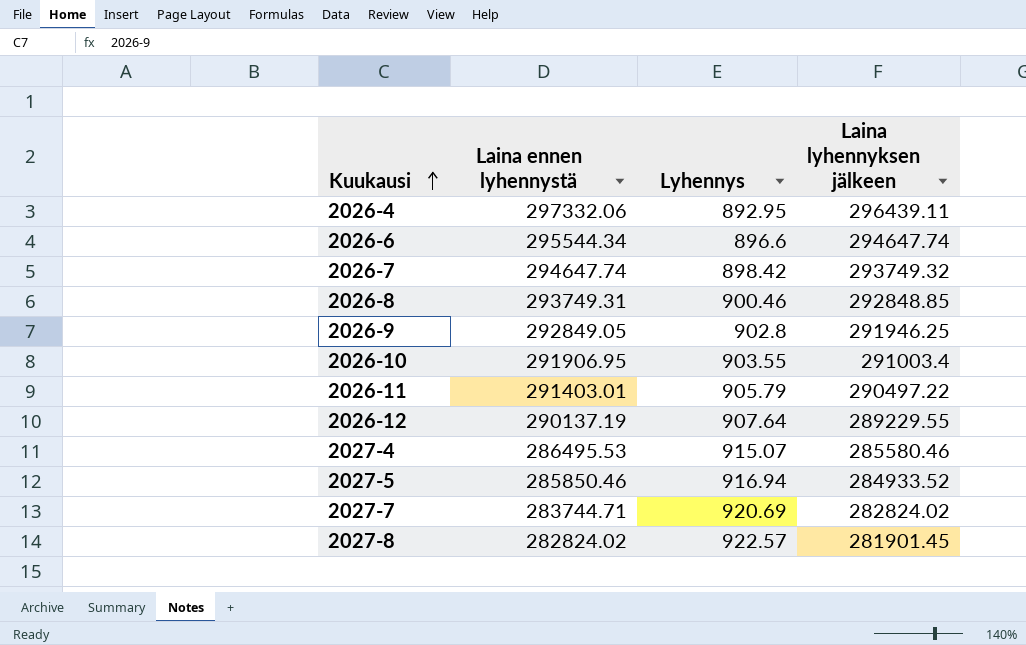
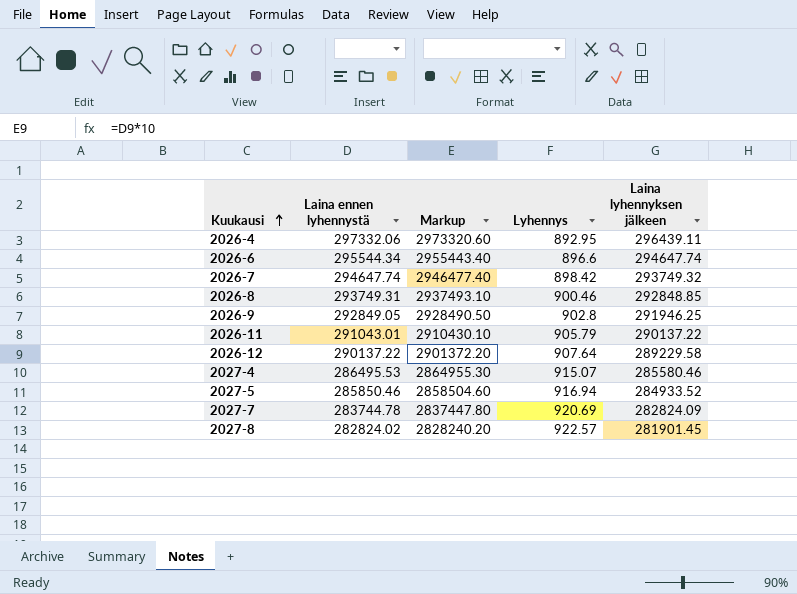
column Markup | formula: none -> [Laina ennen lyhennystä] * 10
row 2026-10: 291906.95 | 903.55 | 291003.4 -> none
2026-11 | Laina ennen lyhennystä: 291403.01 -> 291043.01
2026-11 | Laina lyhennyksen jälkeen: 290497.22 -> 290137.22
2026-12 | Laina ennen lyhennystä: 290137.19 -> 290137.22
2026-12 | Laina lyhennyksen jälkeen: 289229.55 -> 289229.58
2027-7 | Laina ennen lyhennystä: 283744.71 -> 283744.78
2027-7 | Laina lyhennyksen jälkeen: 282824.02 -> 282824.09

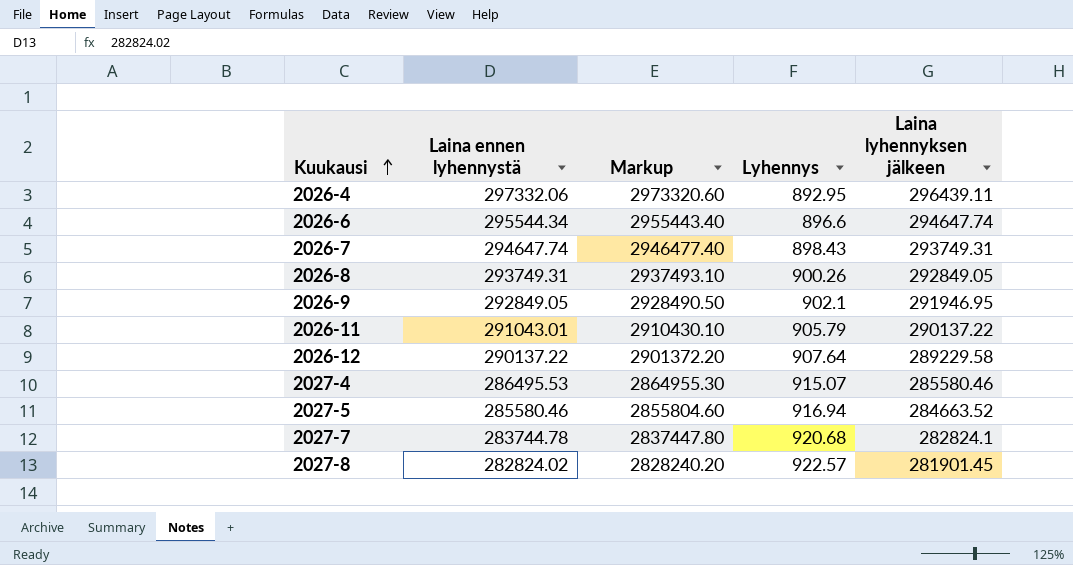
2026-7 | Lyhennys: 898.42 -> 898.43
2026-7 | Laina lyhennyksen jälkeen: 293749.32 -> 293749.31
2026-8 | Lyhennys: 900.46 -> 900.26
2026-8 | Laina lyhennyksen jälkeen: 292848.85 -> 292849.05
2026-9 | Lyhennys: 902.8 -> 902.1
2026-9 | Laina lyhennyksen jälkeen: 291946.25 -> 291946.95
2027-5 | Laina ennen lyhennystä: 285850.46 -> 285580.46
2027-5 | Markup: 2858504.60 -> 2855804.60
2027-5 | Laina lyhennyksen jälkeen: 284933.52 -> 284663.52
2027-7 | Lyhennys: 920.69 -> 920.68
2027-7 | Laina lyhennyksen jälkeen: 282824.09 -> 282824.1

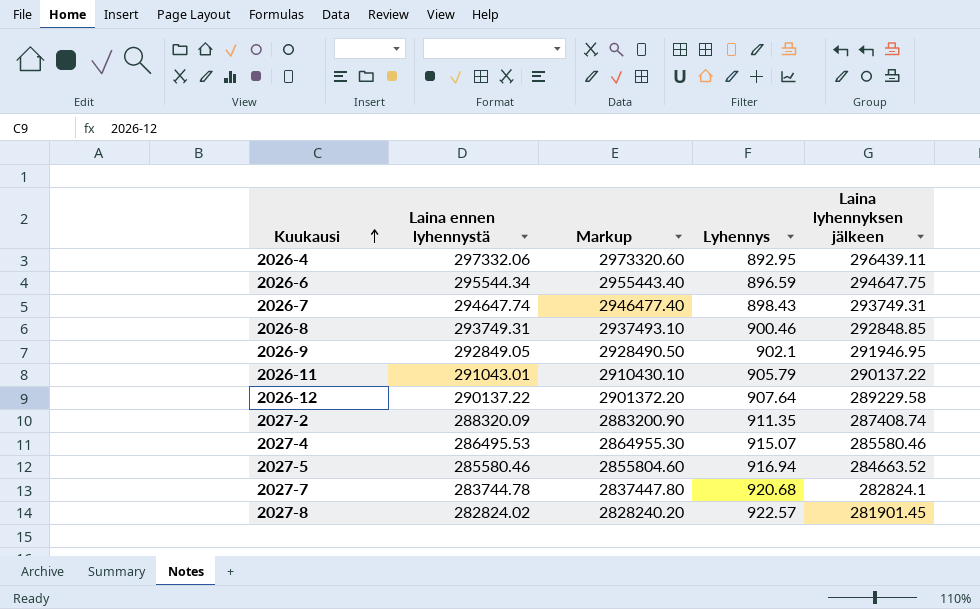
2026-6 | Lyhennys: 896.6 -> 896.59
2026-6 | Laina lyhennyksen jälkeen: 294647.74 -> 294647.75
2026-8 | Lyhennys: 900.26 -> 900.46
2026-8 | Laina lyhennyksen jälkeen: 292849.05 -> 292848.85
row 2027-2: none -> 288320.09 | 2883200.90 | 911.35 | 287408.74

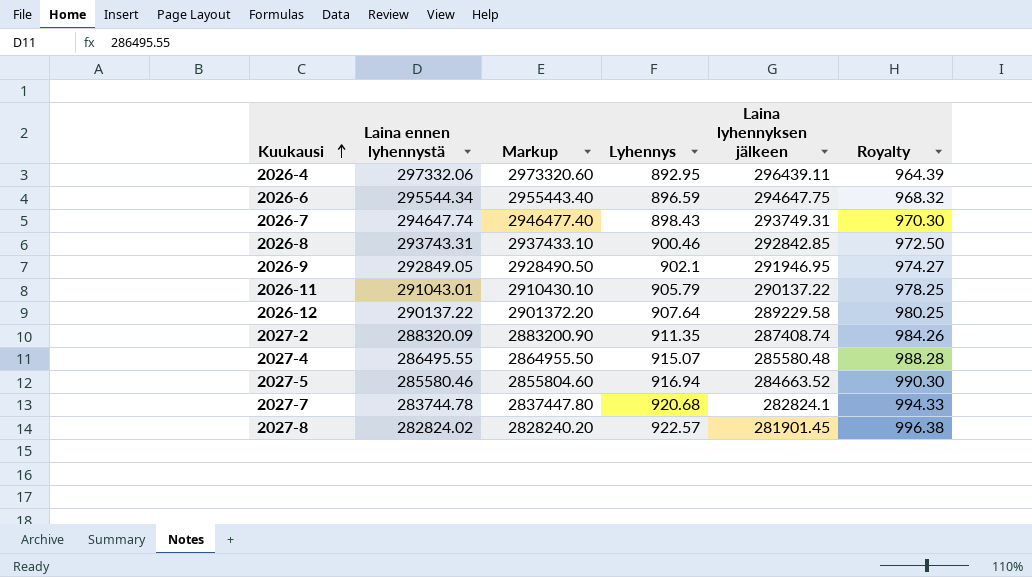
column Royalty | formula: none -> [Lyhennys] * 1.08
2026-8 | Laina ennen lyhennystä: 293749.31 -> 293743.31
2026-8 | Markup: 2937493.10 -> 2937433.10
2026-8 | Laina lyhennyksen jälkeen: 292848.85 -> 292842.85
2027-4 | Laina ennen lyhennystä: 286495.53 -> 286495.55
2027-4 | Markup: 2864955.30 -> 2864955.50
2027-4 | Laina lyhennyksen jälkeen: 285580.46 -> 285580.48

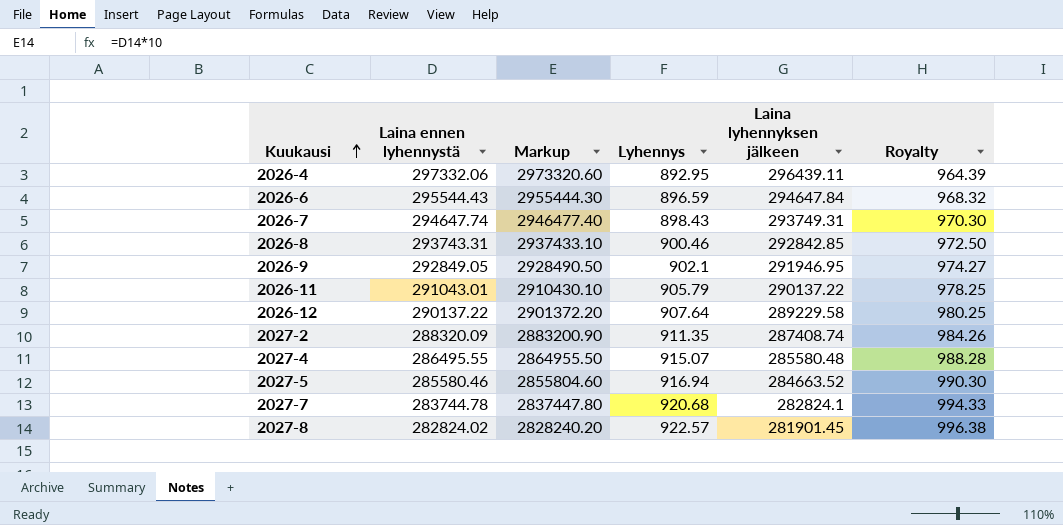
2026-6 | Laina ennen lyhennystä: 295544.34 -> 295544.43
2026-6 | Markup: 2955443.40 -> 2955444.30
2026-6 | Laina lyhennyksen jälkeen: 294647.75 -> 294647.84

